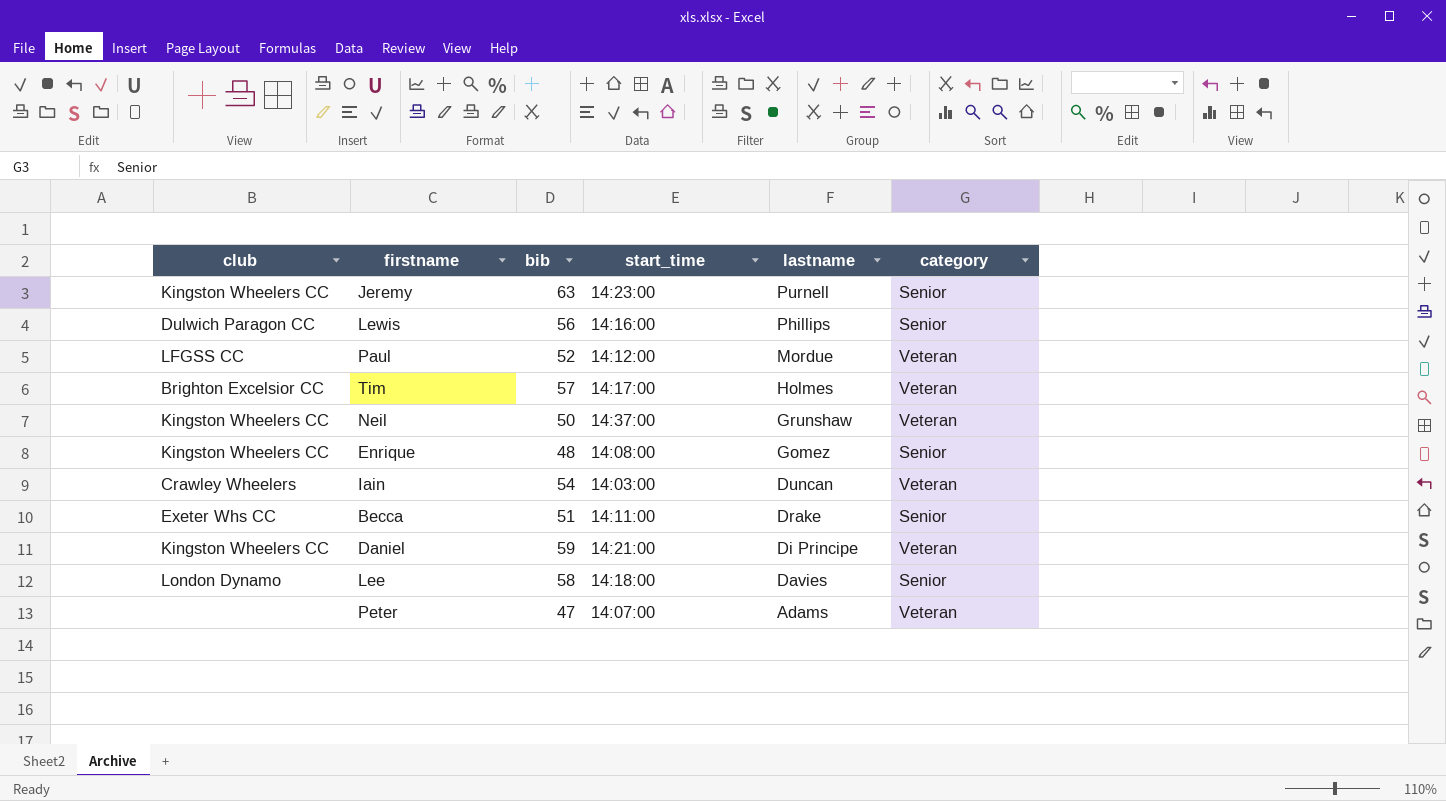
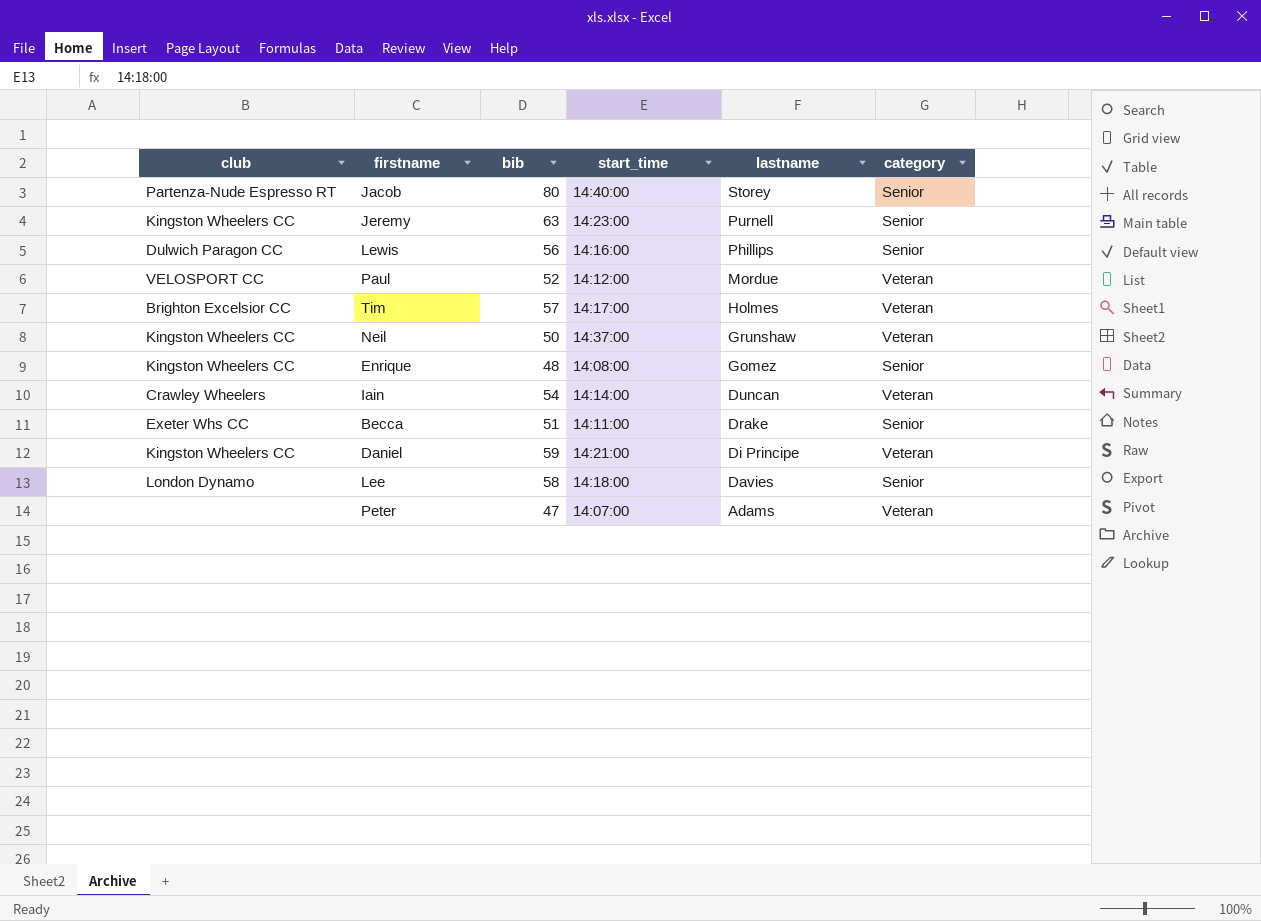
row Jacob: none -> Partenza-Nude Espresso RT | 80 | 14:40:00 | Storey | Senior
Paul | club: LFGSS CC -> VELOSPORT CC
Iain | start_time: 14:03:00 -> 14:14:00

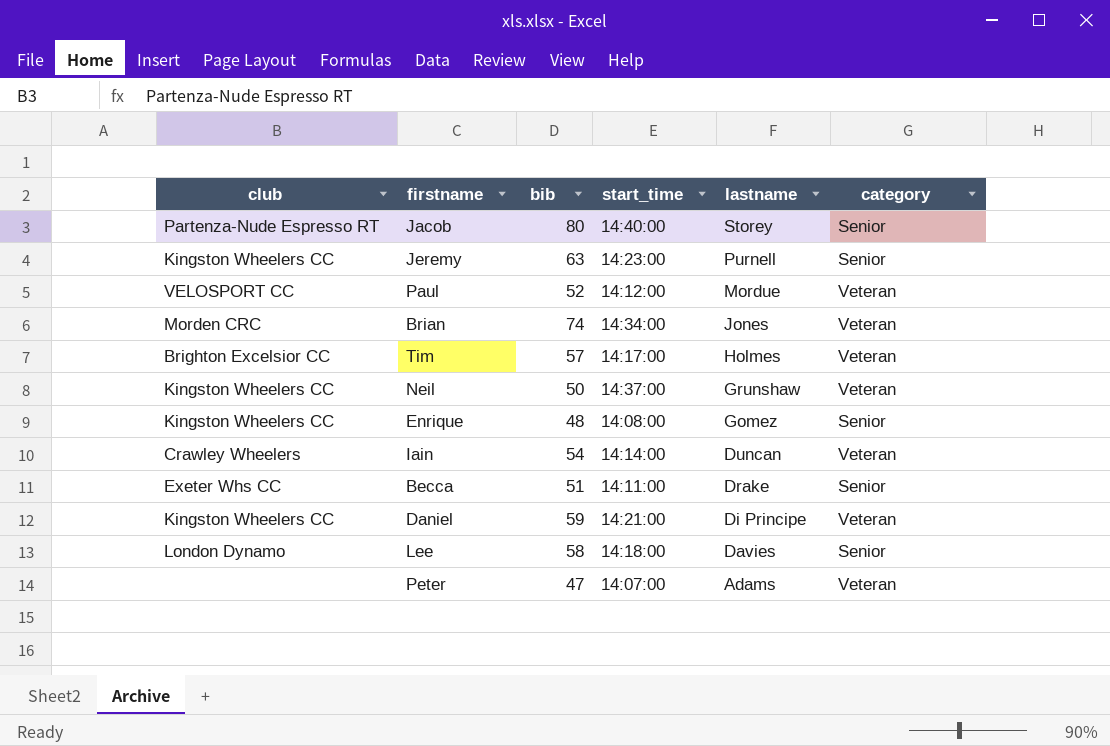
row Lewis: Dulwich Paragon CC | 56 | 14:16:00 | Phillips | Senior -> none
row Brian: none -> Morden CRC | 74 | 14:34:00 | Jones | Veteran

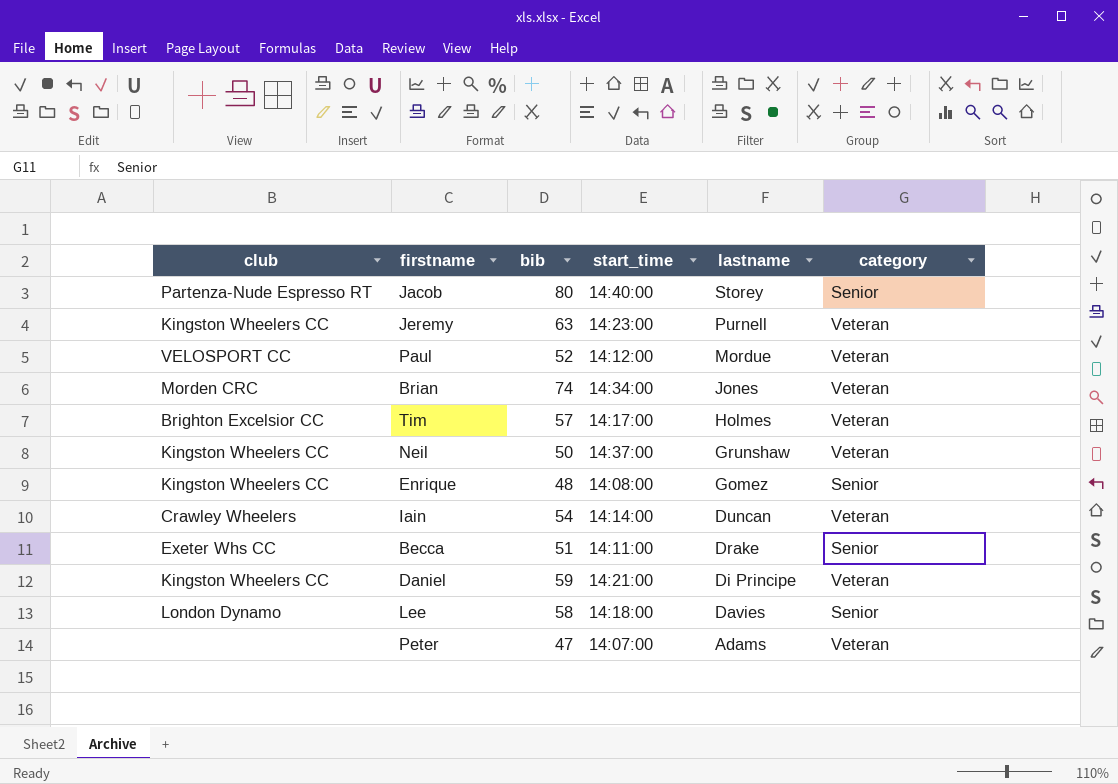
Jeremy | category: Senior -> Veteran

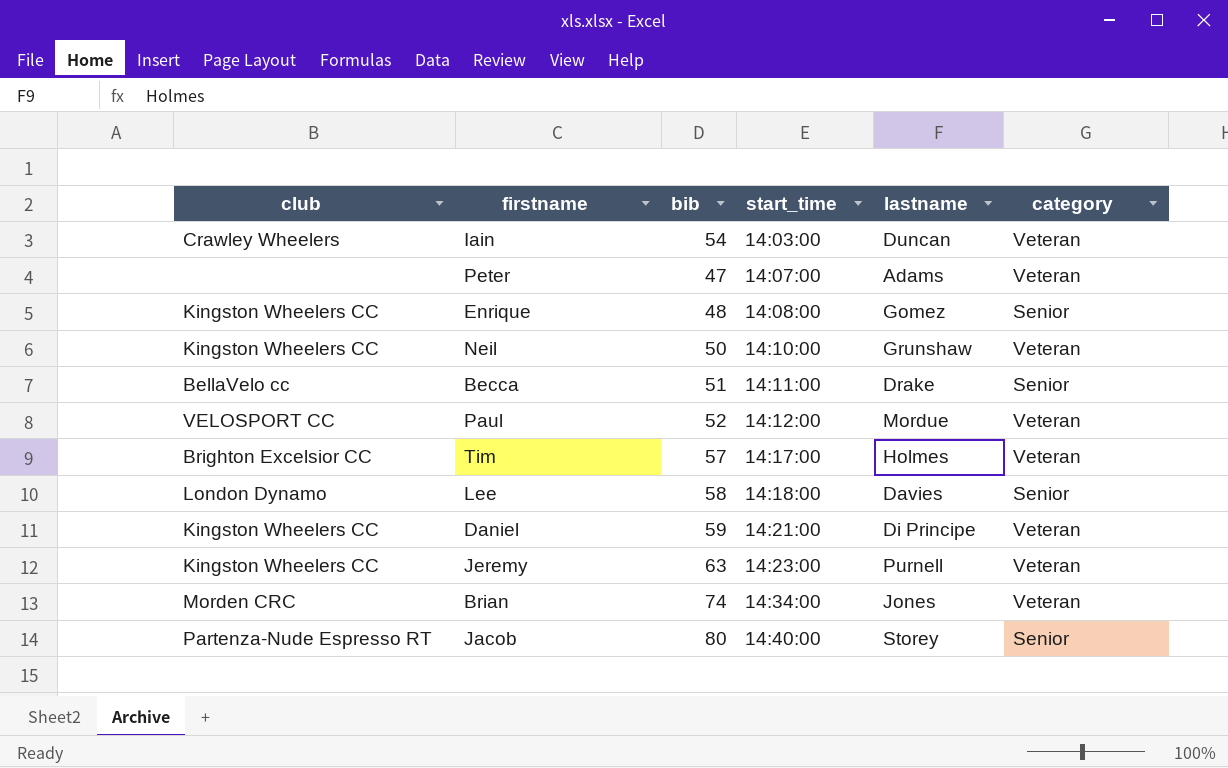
row order: lastname descending -> start_time ascending
Iain | start_time: 14:14:00 -> 14:03:00
Neil | start_time: 14:37:00 -> 14:10:00
Becca | club: Exeter Whs CC -> BellaVelo cc

